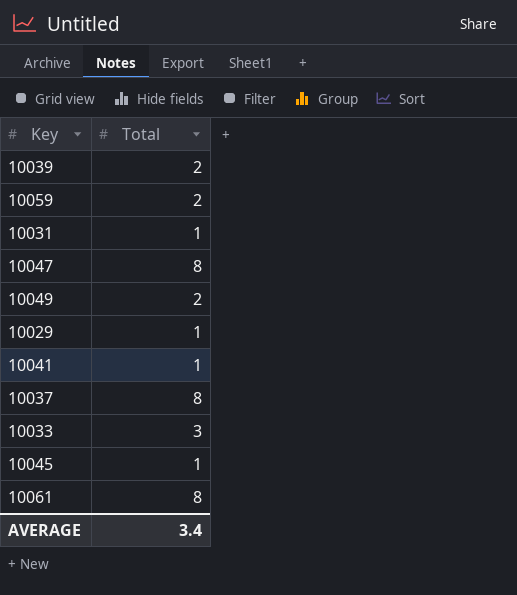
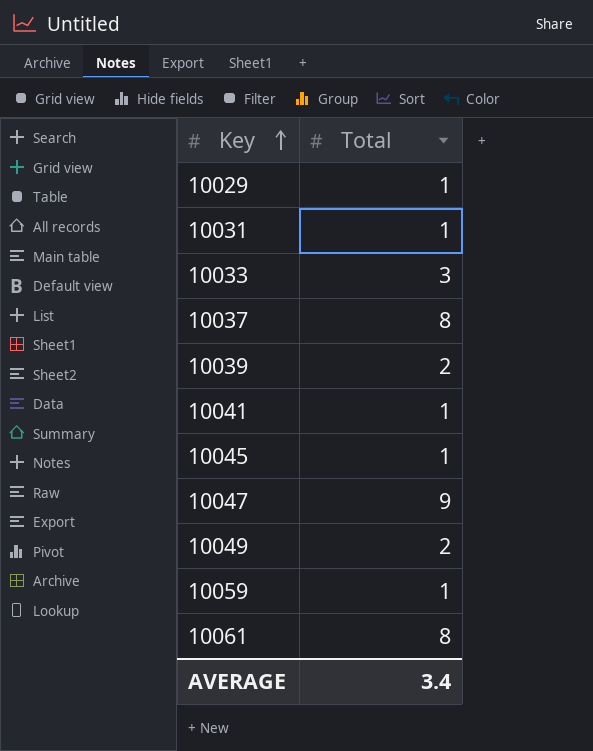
row order: none -> Key ascending
10047 | Total: 8 -> 9
10059 | Total: 2 -> 1

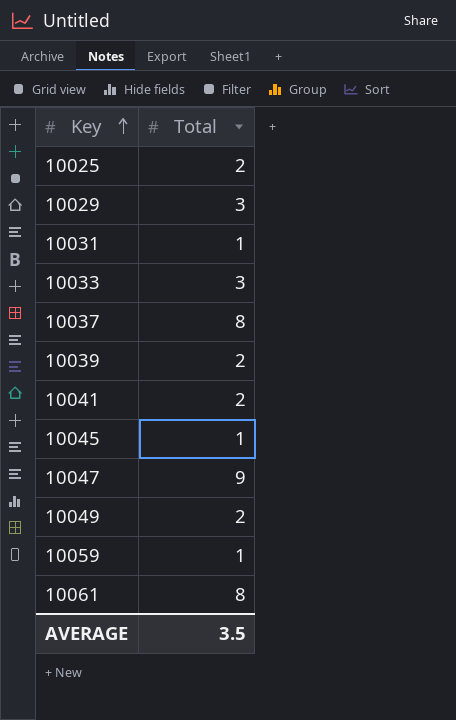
row 10025: none -> 2
10029 | Total: 1 -> 3
10041 | Total: 1 -> 2
AVERAGE | Total: 3.4 -> 3.5

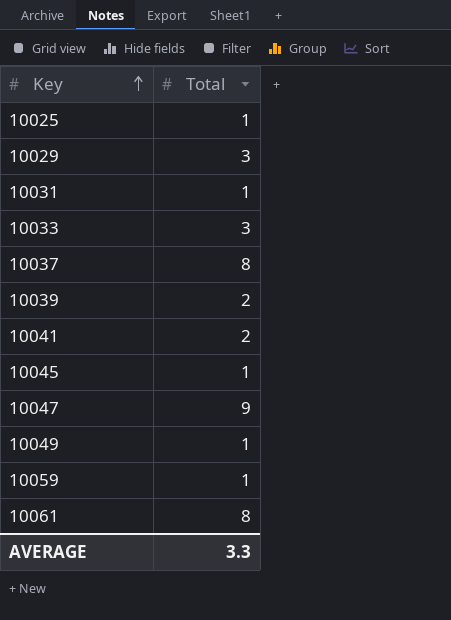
10025 | Total: 2 -> 1
10049 | Total: 2 -> 1
AVERAGE | Total: 3.5 -> 3.3

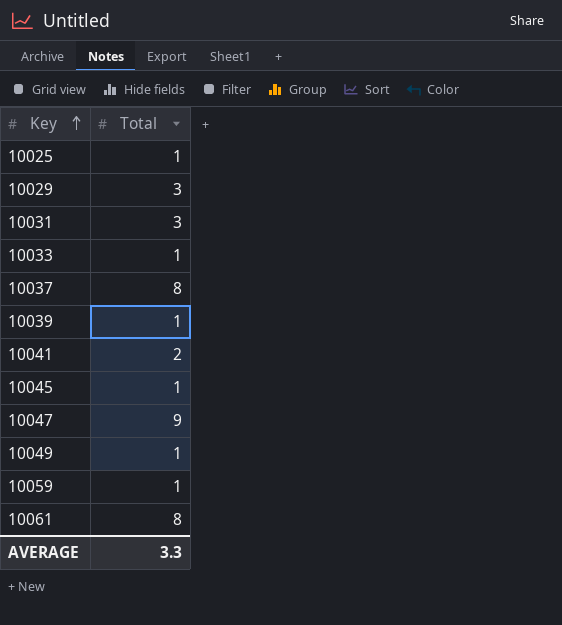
10031 | Total: 1 -> 3
10033 | Total: 3 -> 1
10039 | Total: 2 -> 1

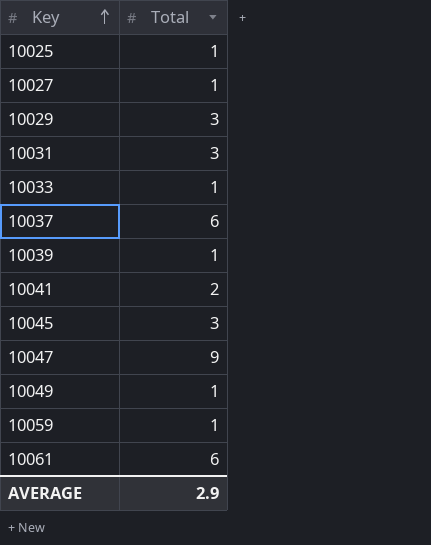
row 10027: none -> 1
10037 | Total: 8 -> 6
10045 | Total: 1 -> 3
10061 | Total: 8 -> 6
AVERAGE | Total: 3.3 -> 2.9

